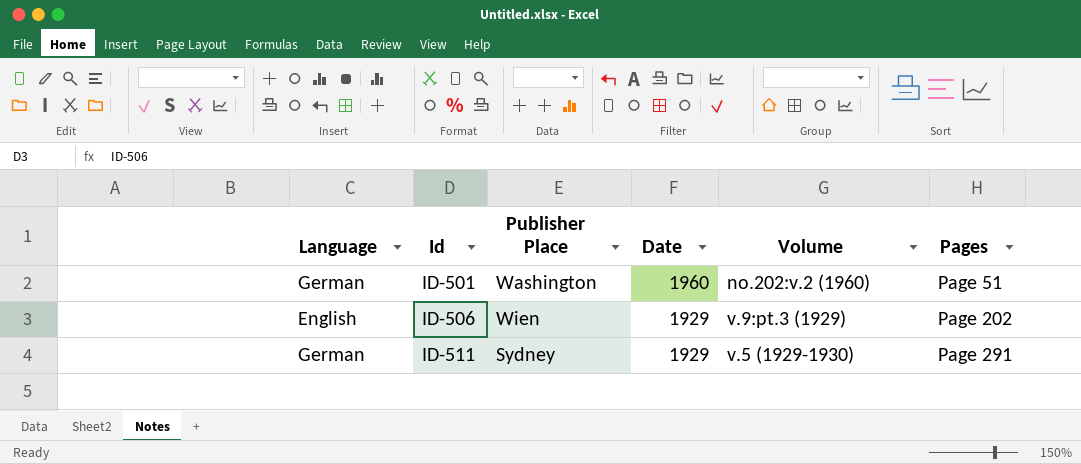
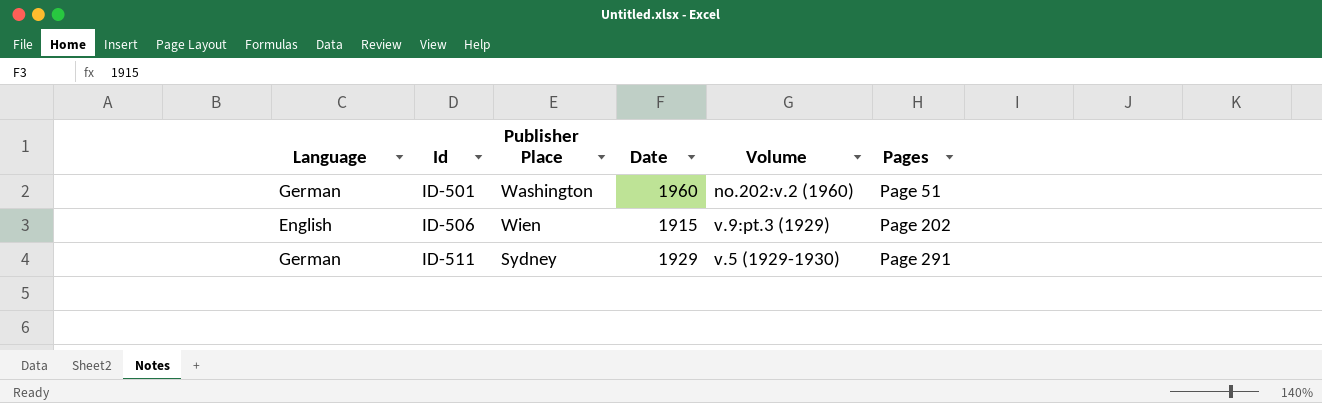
ID-506 | Date: 1929 -> 1915

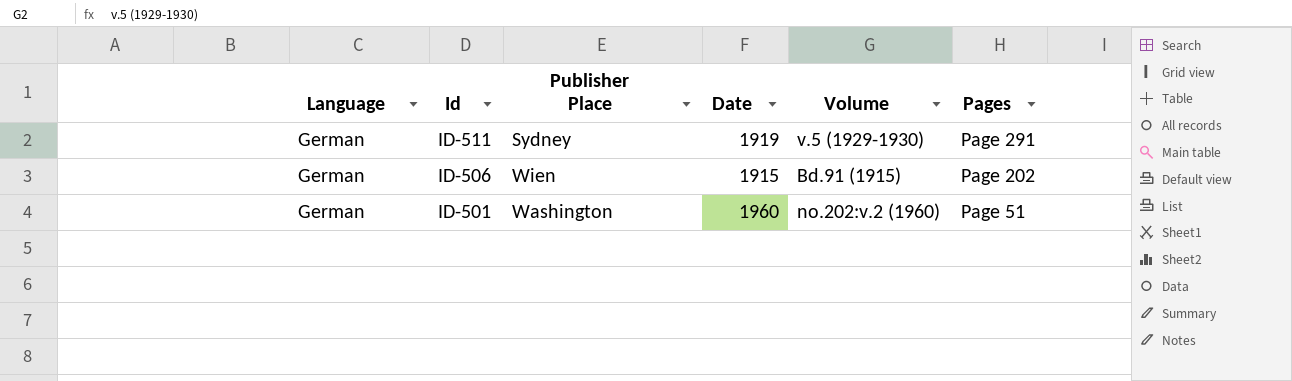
row order: Id ascending -> Id descending
ID-511 | Date: 1929 -> 1919
ID-506 | Language: English -> German
ID-506 | Volume: v.9:pt.3 (1929) -> Bd.91 (1915)

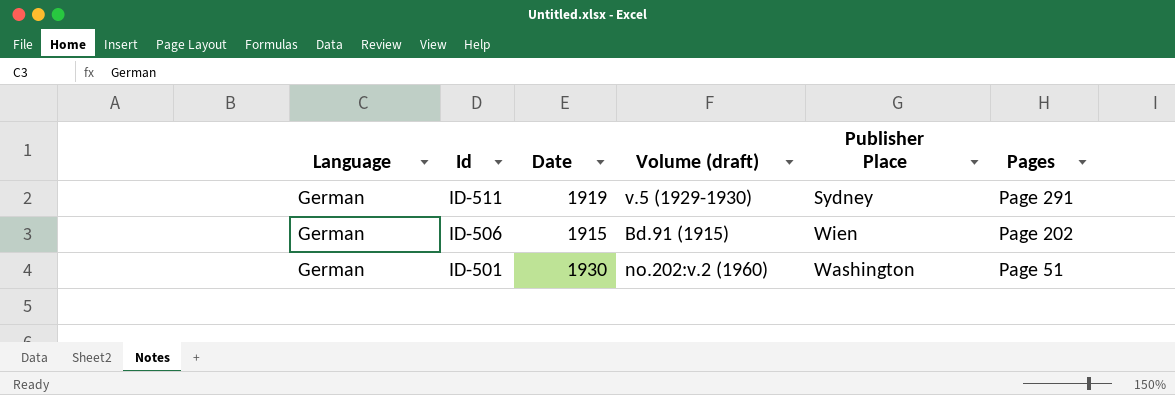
column name: Volume -> Volume (draft)
column Publisher Place | position: 3 -> 5
ID-501 | Date: 1960 -> 1930

